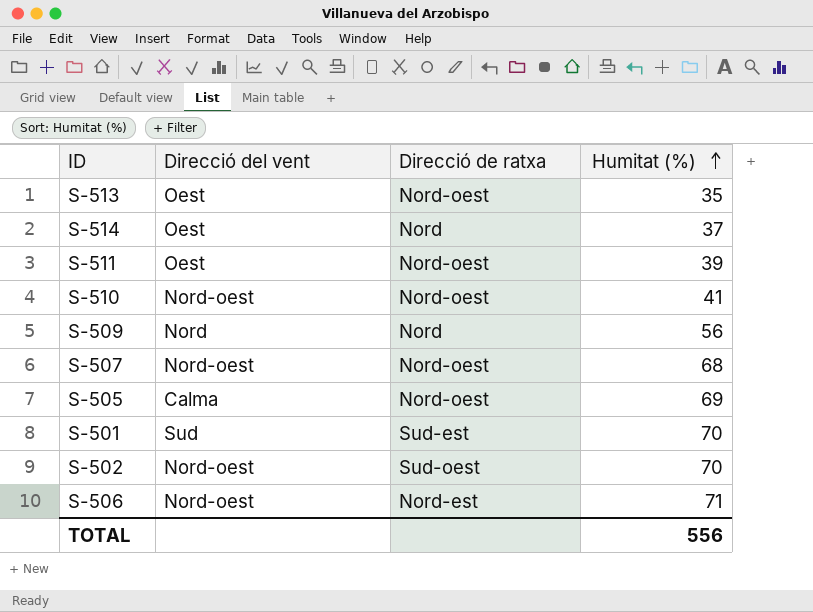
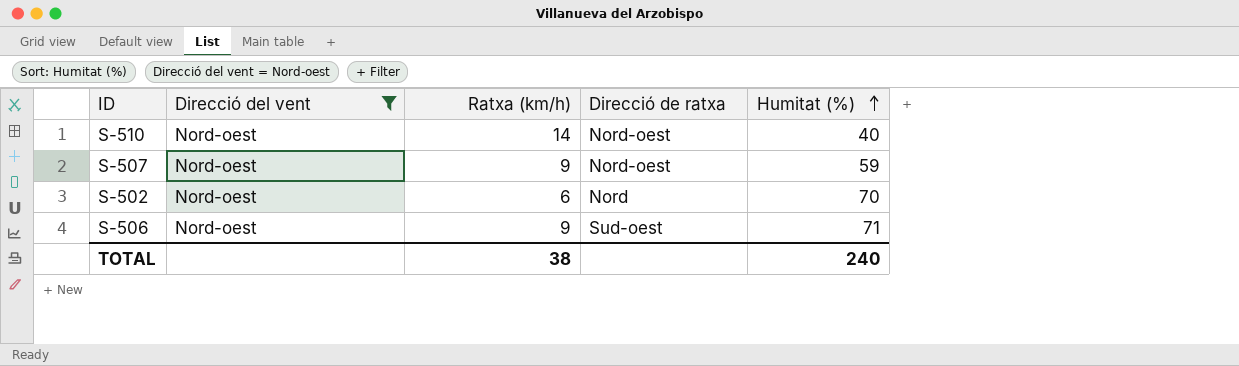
filter: none -> Direcció del vent = Nord-oest
column Ratxa (km/h) | position: none -> 3
S-510 | Humitat (%): 41 -> 40
S-507 | Humitat (%): 68 -> 59
S-502 | Direcció de ratxa: Sud-oest -> Nord
S-506 | Direcció de ratxa: Nord-est -> Sud-oest
TOTAL | Humitat (%): 556 -> 240

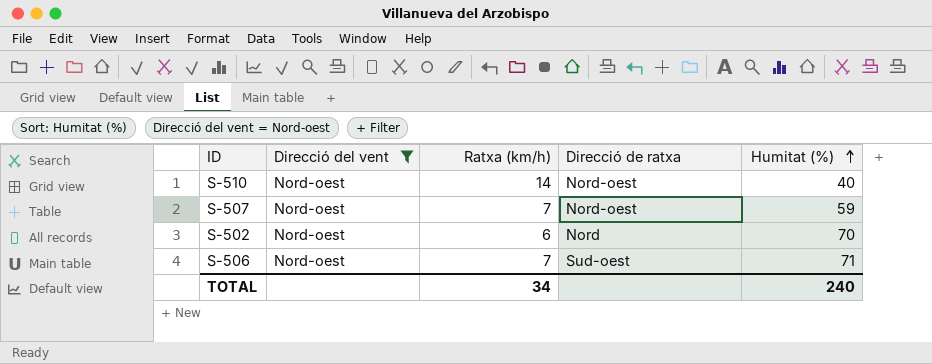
S-507 | Ratxa (km/h): 9 -> 7
S-506 | Ratxa (km/h): 9 -> 7
TOTAL | Ratxa (km/h): 38 -> 34

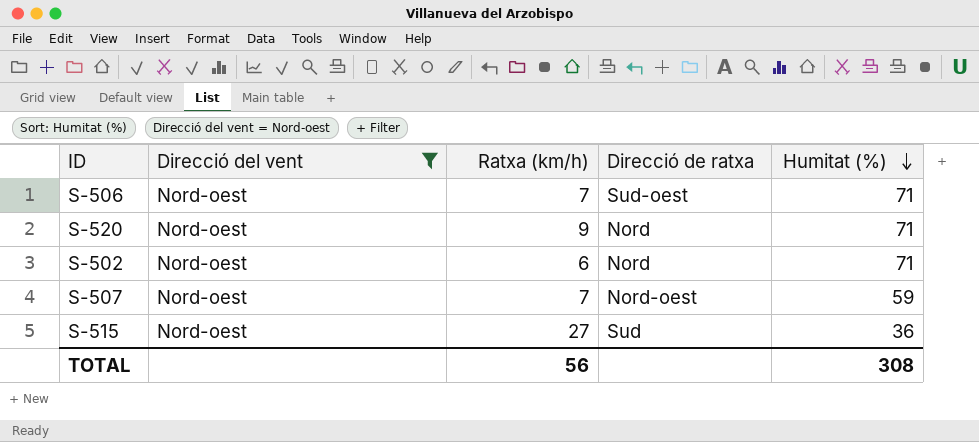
row order: Humitat (%) ascending -> Humitat (%) descending
row S-510: Nord-oest | 14 | Nord-oest | 40 -> none
row S-520: none -> Nord-oest | 9 | Nord | 71
S-502 | Humitat (%): 70 -> 71
row S-515: none -> Nord-oest | 27 | Sud | 36
TOTAL | Ratxa (km/h): 34 -> 56
TOTAL | Humitat (%): 240 -> 308

